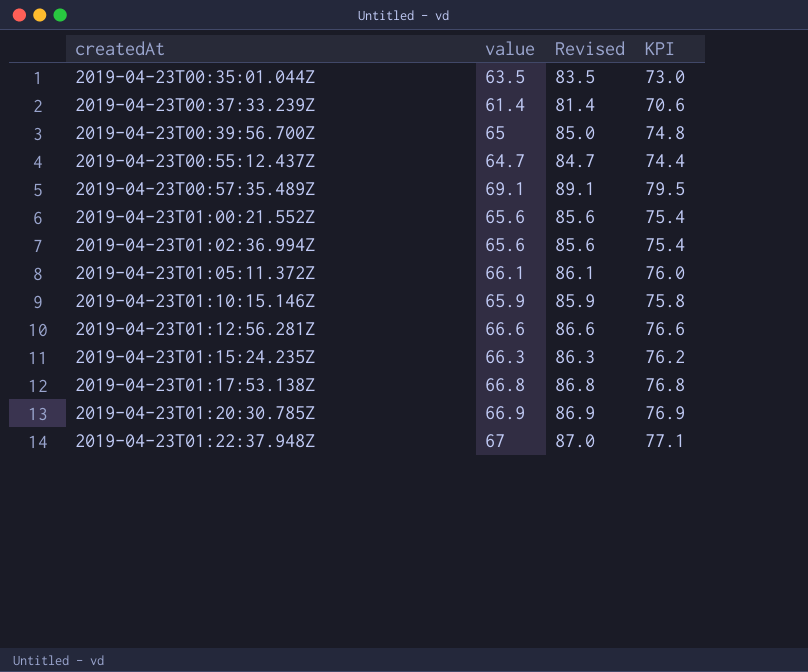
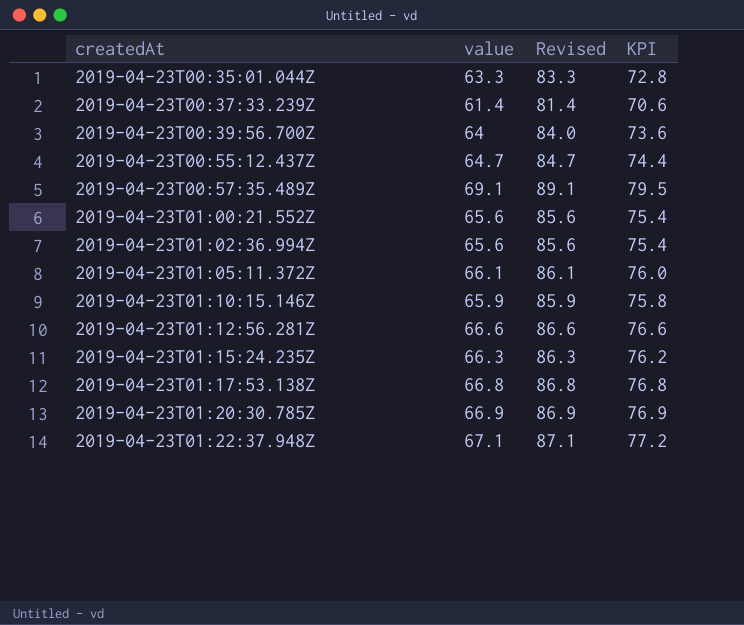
2019-04-23T00:35:01.044Z | value: 63.5 -> 63.3
2019-04-23T00:35:01.044Z | Revised: 83.5 -> 83.3
2019-04-23T00:35:01.044Z | KPI: 73.0 -> 72.8
2019-04-23T00:39:56.700Z | value: 65 -> 64
2019-04-23T00:39:56.700Z | Revised: 85.0 -> 84.0
2019-04-23T00:39:56.700Z | KPI: 74.8 -> 73.6
2019-04-23T01:22:37.948Z | value: 67 -> 67.1
2019-04-23T01:22:37.948Z | Revised: 87.0 -> 87.1
2019-04-23T01:22:37.948Z | KPI: 77.1 -> 77.2

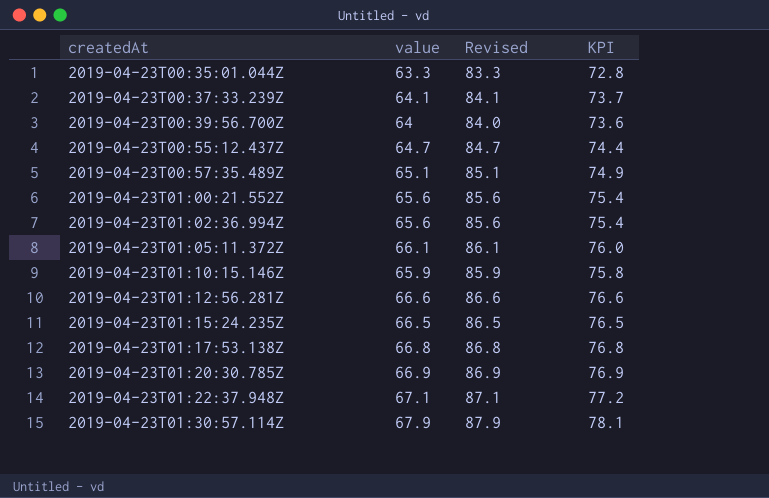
2019-04-23T00:37:33.239Z | value: 61.4 -> 64.1
2019-04-23T00:37:33.239Z | Revised: 81.4 -> 84.1
2019-04-23T00:37:33.239Z | KPI: 70.6 -> 73.7
2019-04-23T00:57:35.489Z | value: 69.1 -> 65.1
2019-04-23T00:57:35.489Z | Revised: 89.1 -> 85.1
2019-04-23T00:57:35.489Z | KPI: 79.5 -> 74.9
2019-04-23T01:15:24.235Z | value: 66.3 -> 66.5
2019-04-23T01:15:24.235Z | Revised: 86.3 -> 86.5
2019-04-23T01:15:24.235Z | KPI: 76.2 -> 76.5
row 2019-04-23T01:30:57.114Z: none -> 67.9 | 87.9 | 78.1

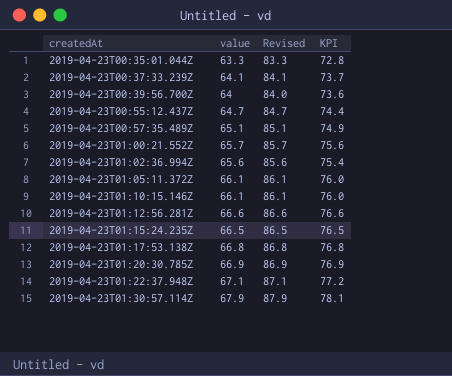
2019-04-23T01:00:21.552Z | value: 65.6 -> 65.7
2019-04-23T01:00:21.552Z | Revised: 85.6 -> 85.7
2019-04-23T01:00:21.552Z | KPI: 75.4 -> 75.6
2019-04-23T01:10:15.146Z | value: 65.9 -> 66.1
2019-04-23T01:10:15.146Z | Revised: 85.9 -> 86.1
2019-04-23T01:10:15.146Z | KPI: 75.8 -> 76.0

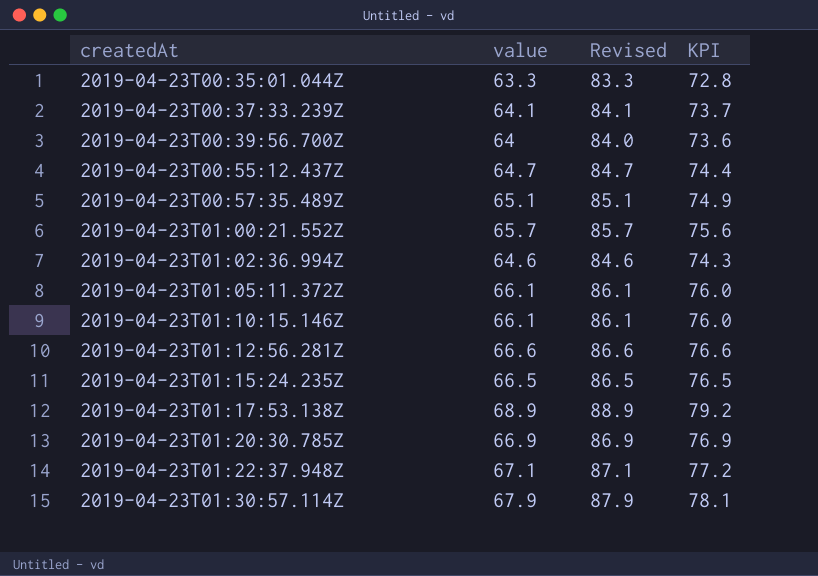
2019-04-23T01:02:36.994Z | value: 65.6 -> 64.6
2019-04-23T01:02:36.994Z | Revised: 85.6 -> 84.6
2019-04-23T01:02:36.994Z | KPI: 75.4 -> 74.3
2019-04-23T01:17:53.138Z | value: 66.8 -> 68.9
2019-04-23T01:17:53.138Z | Revised: 86.8 -> 88.9
2019-04-23T01:17:53.138Z | KPI: 76.8 -> 79.2

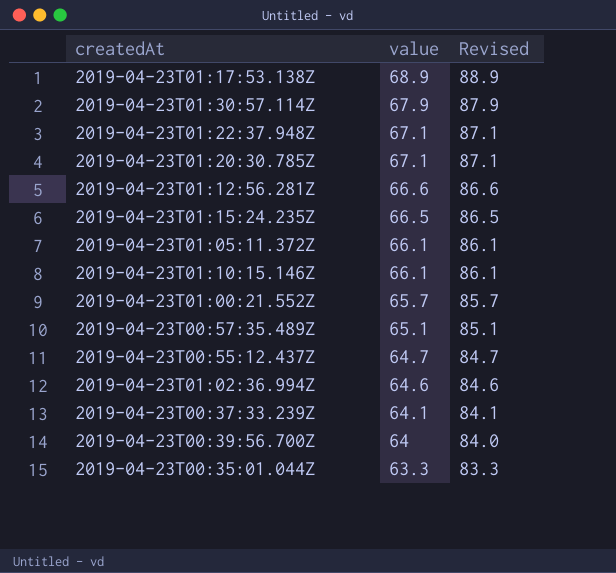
row order: createdAt ascending -> value descending
column KPI | formula: [value] * 1.15 -> none
2019-04-23T01:20:30.785Z | value: 66.9 -> 67.1
2019-04-23T01:20:30.785Z | Revised: 86.9 -> 87.1

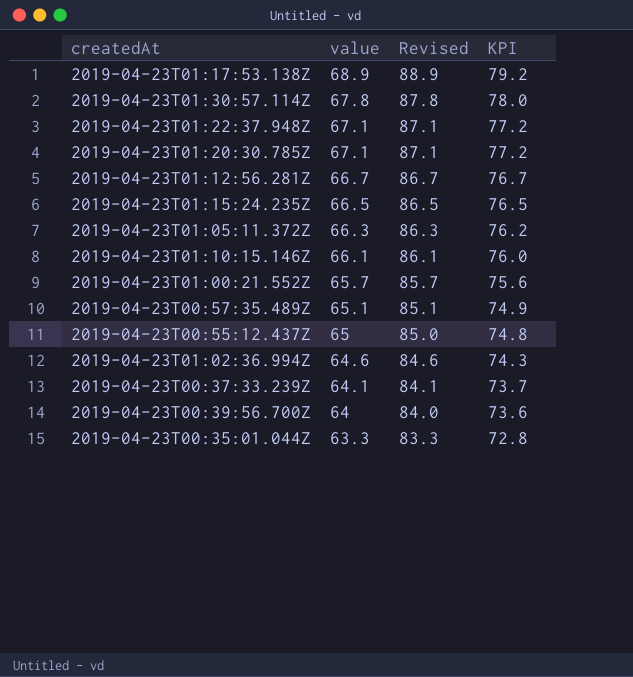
column KPI | formula: none -> [value] * 1.15
2019-04-23T01:30:57.114Z | value: 67.9 -> 67.8
2019-04-23T01:30:57.114Z | Revised: 87.9 -> 87.8
2019-04-23T01:12:56.281Z | value: 66.6 -> 66.7
2019-04-23T01:12:56.281Z | Revised: 86.6 -> 86.7
2019-04-23T01:05:11.372Z | value: 66.1 -> 66.3
2019-04-23T01:05:11.372Z | Revised: 86.1 -> 86.3
2019-04-23T00:55:12.437Z | value: 64.7 -> 65
2019-04-23T00:55:12.437Z | Revised: 84.7 -> 85.0

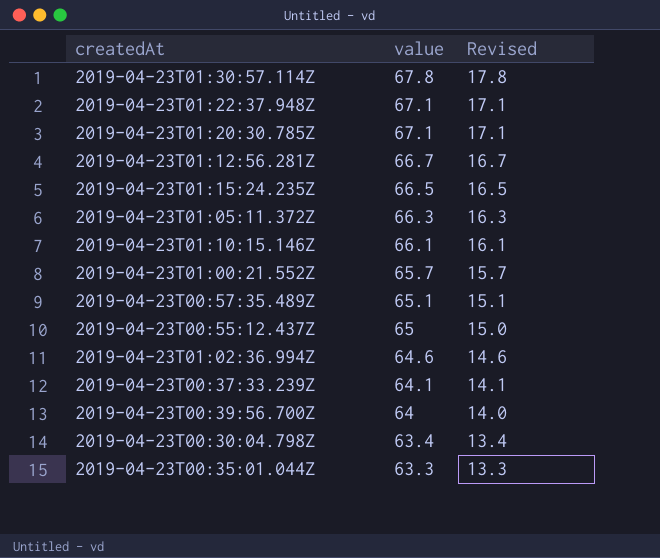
column KPI | formula: [value] * 1.15 -> none
column Revised | formula: [value] + 20 -> [value] - 50
row 2019-04-23T01:17:53.138Z: 68.9 | 88.9 | 79.2 -> none
row 2019-04-23T00:30:04.798Z: none -> 63.4 | 13.4

